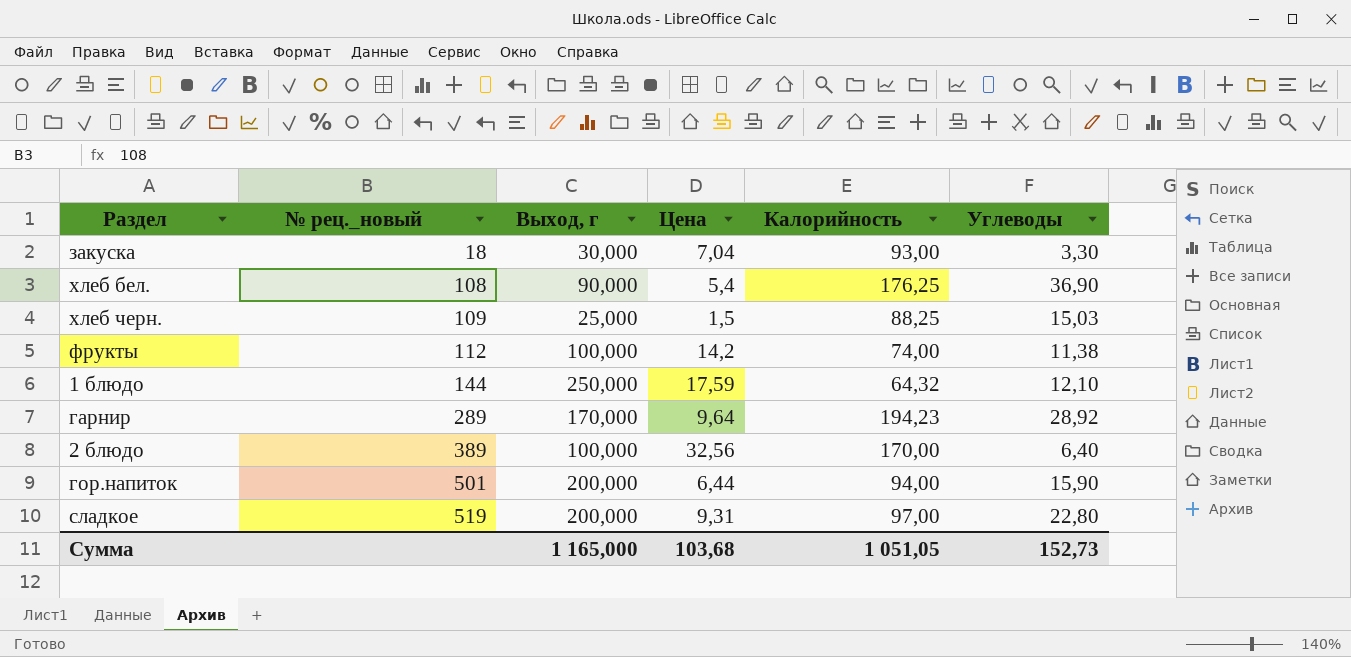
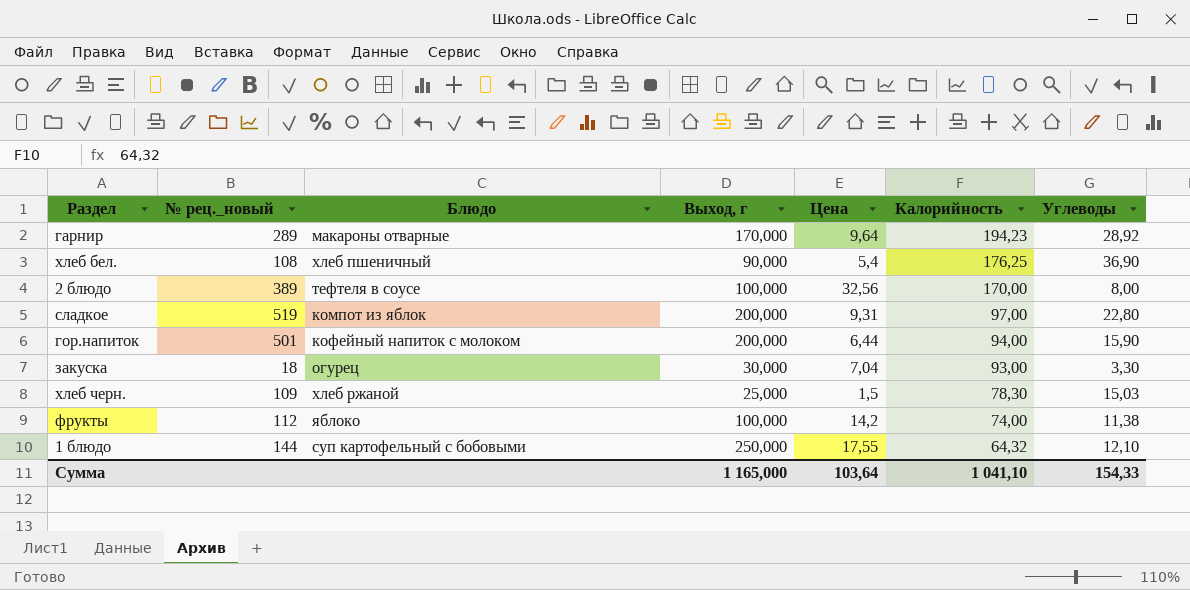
row order: № рец._новый ascending -> Калорийность descending
column Блюдо | position: none -> 3
2 блюдо | Углеводы: 6,40 -> 8,00
хлеб черн. | Калорийность: 88,25 -> 78,30
1 блюдо | Цена: 17,59 -> 17,55
Сумма | Цена: 103,68 -> 103,64
Сумма | Калорийность: 1 051,05 -> 1 041,10
Сумма | Углеводы: 152,73 -> 154,33

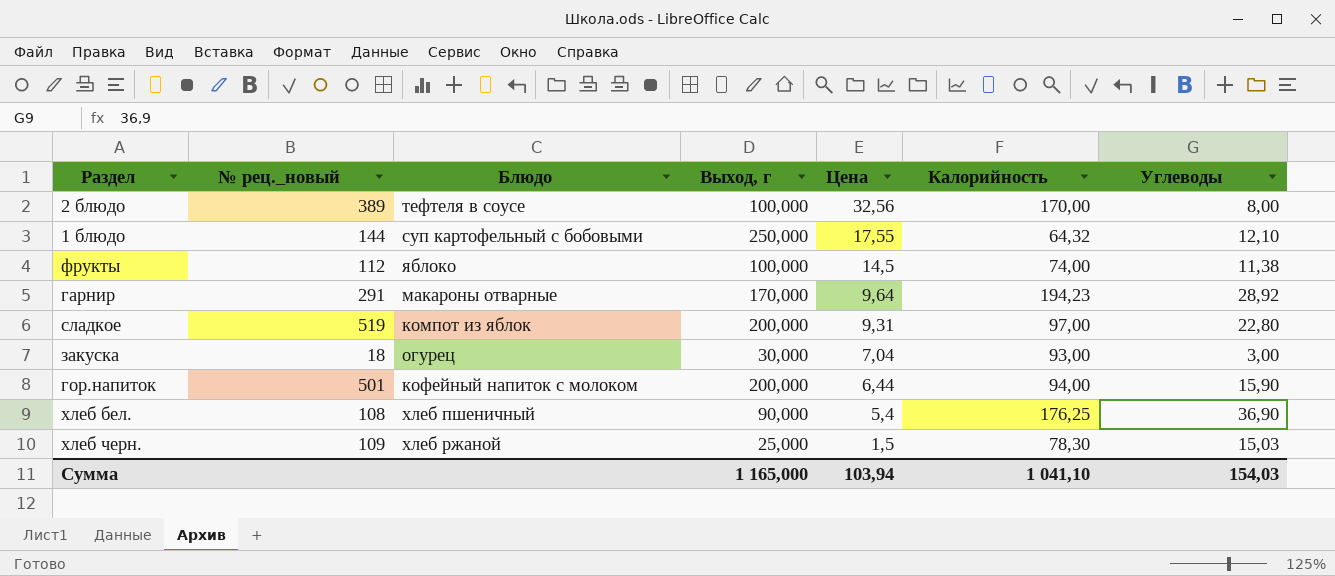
row order: Калорийность descending -> Цена descending
фрукты | Цена: 14,2 -> 14,5
гарнир | № рец._новый: 289 -> 291
закуска | Углеводы: 3,30 -> 3,00
Сумма | Цена: 103,64 -> 103,94
Сумма | Углеводы: 154,33 -> 154,03

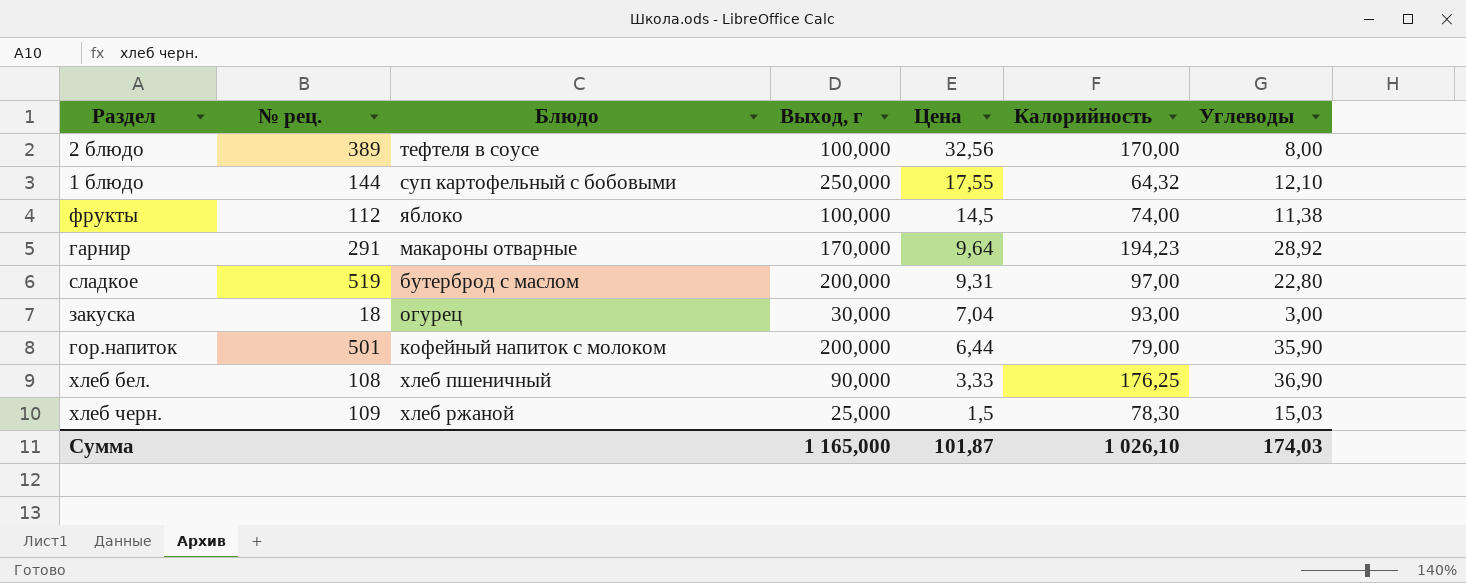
column name: № рец._новый -> № рец.
сладкое | Блюдо: компот из яблок -> бутерброд с маслом
гор.напиток | Калорийность: 94,00 -> 79,00
гор.напиток | Углеводы: 15,90 -> 35,90
хлеб бел. | Цена: 5,4 -> 3,33
Сумма | Цена: 103,94 -> 101,87
Сумма | Калорийность: 1 041,10 -> 1 026,10
Сумма | Углеводы: 154,03 -> 174,03

